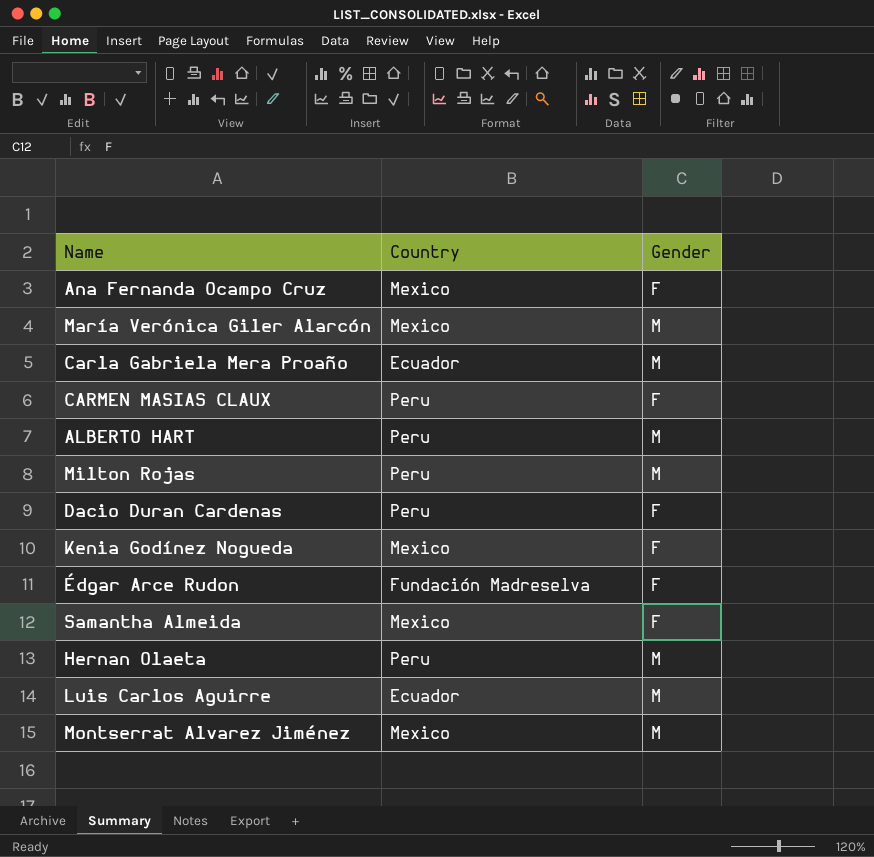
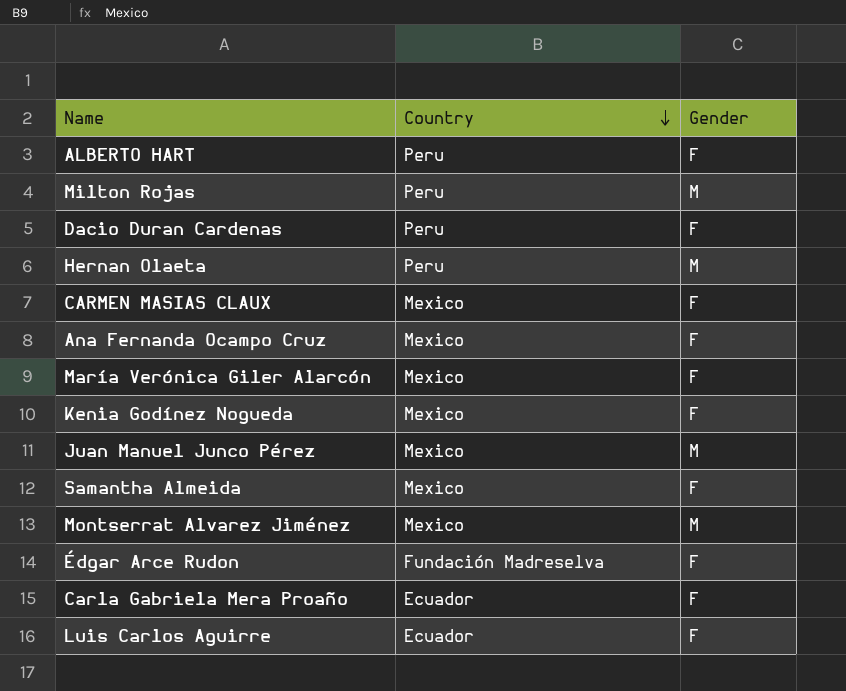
row order: none -> Country descending
ALBERTO HART | Gender: M -> F
CARMEN MASIAS CLAUX | Country: Peru -> Mexico
María Verónica Giler Alarcón | Gender: M -> F
row Juan Manuel Junco Pérez: none -> Mexico | M
Carla Gabriela Mera Proaño | Gender: M -> F
Luis Carlos Aguirre | Gender: M -> F

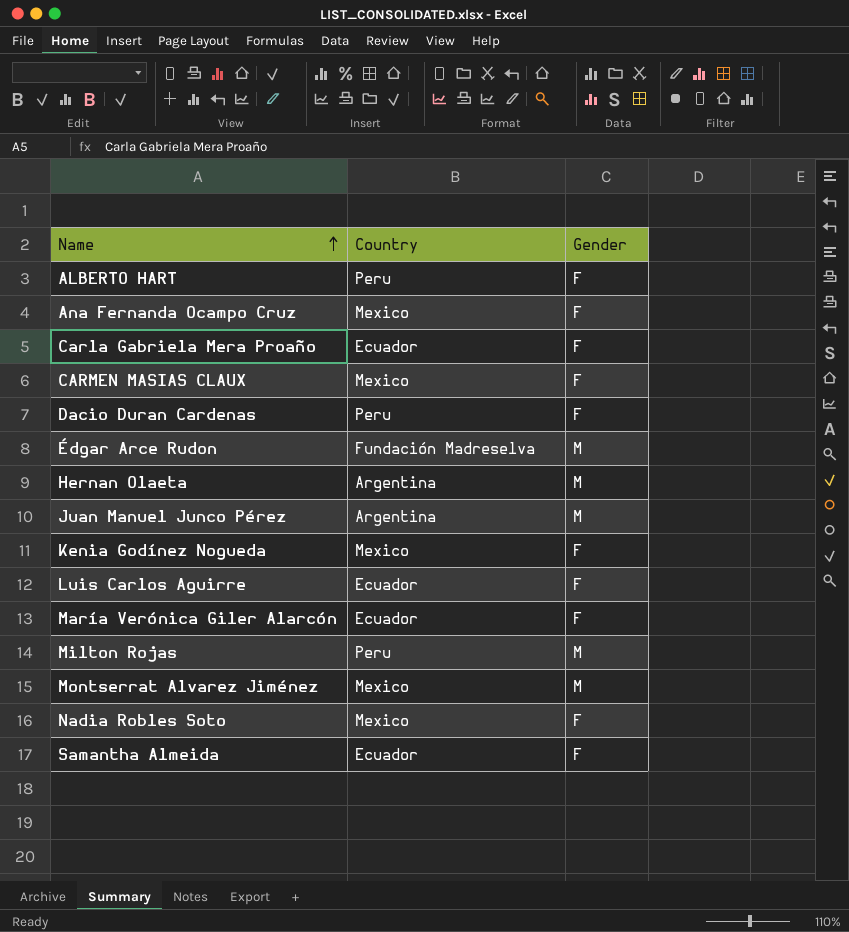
row order: Country descending -> Name ascending
Édgar Arce Rudon | Gender: F -> M
Hernan Olaeta | Country: Peru -> Argentina
Juan Manuel Junco Pérez | Country: Mexico -> Argentina
María Verónica Giler Alarcón | Country: Mexico -> Ecuador
row Nadia Robles Soto: none -> Mexico | F
Samantha Almeida | Country: Mexico -> Ecuador

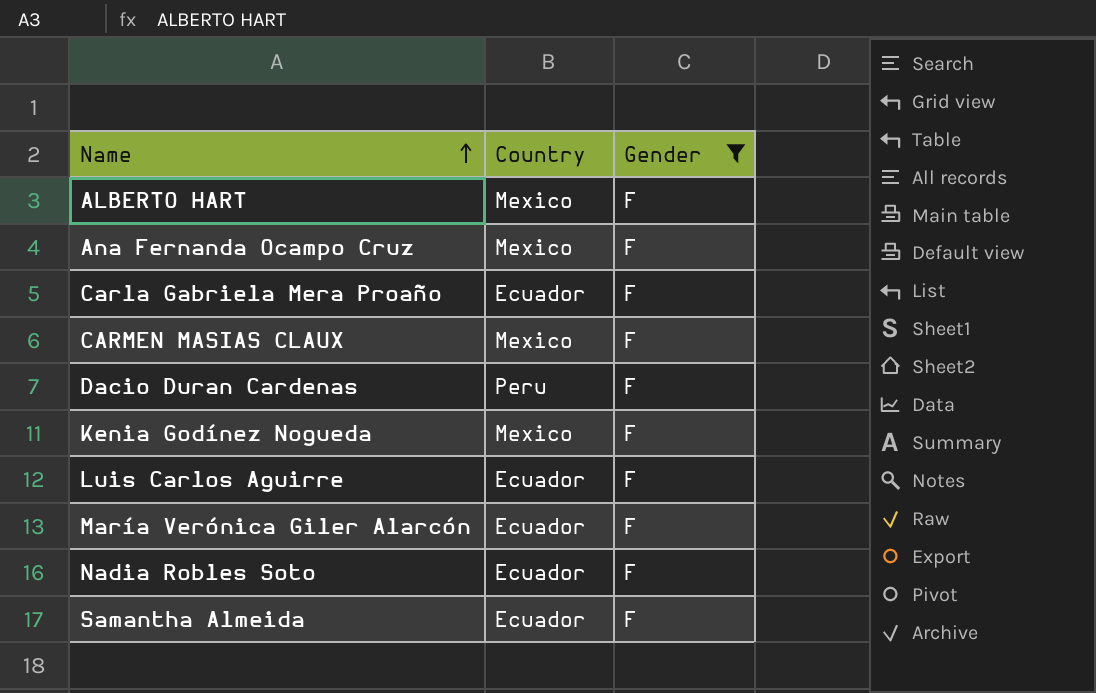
filter: none -> Gender = F
ALBERTO HART | Country: Peru -> Mexico
Nadia Robles Soto | Country: Mexico -> Ecuador

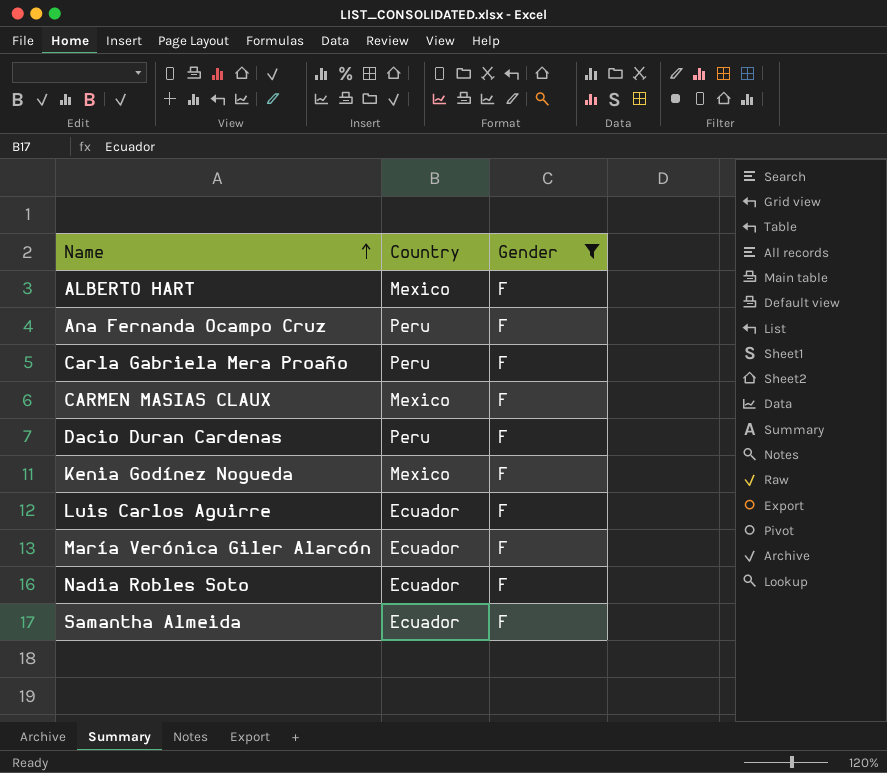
Ana Fernanda Ocampo Cruz | Country: Mexico -> Peru
Carla Gabriela Mera Proaño | Country: Ecuador -> Peru

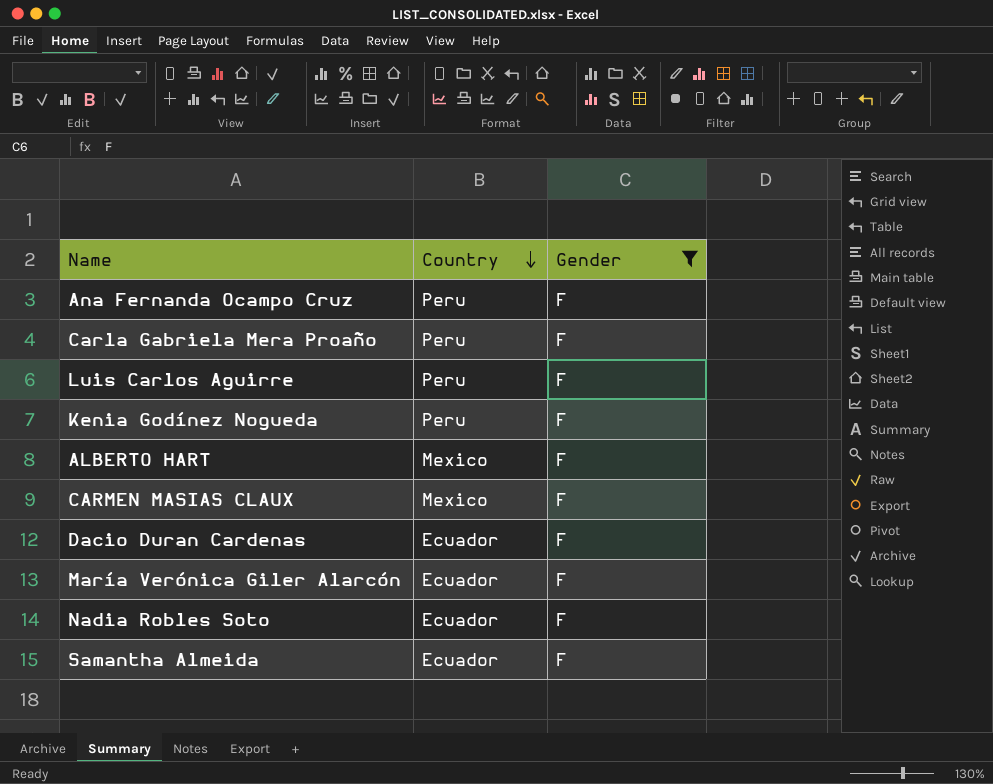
row order: Name ascending -> Country descending
Luis Carlos Aguirre | Country: Ecuador -> Peru
Kenia Godínez Nogueda | Country: Mexico -> Peru
Dacio Duran Cardenas | Country: Peru -> Ecuador

